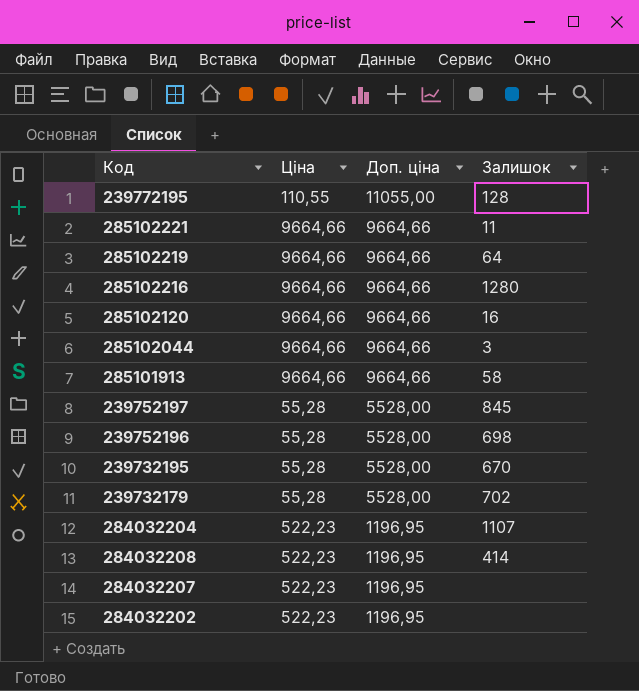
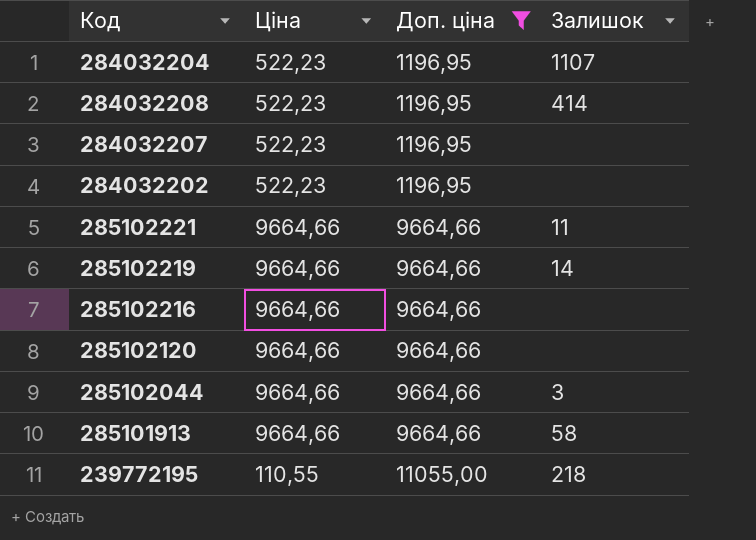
filter: none -> Доп. ціна != 5528,00
row order: Доп. ціна descending -> Доп. ціна ascending
285102219 | Залишок: 64 -> 14
285102216 | Залишок: 1280 -> none
285102120 | Залишок: 16 -> none
239772195 | Залишок: 128 -> 218

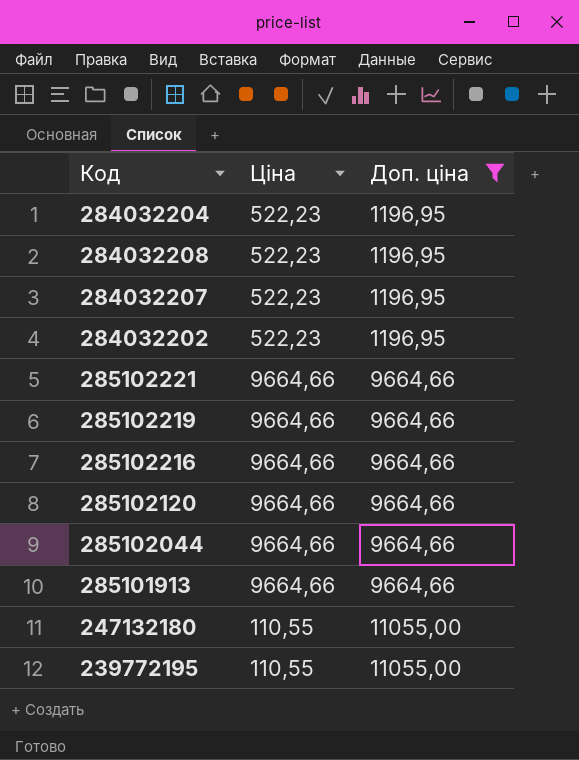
column Залишок | position: 4 -> none
row 247132180: none -> 110,55 | 11055,00

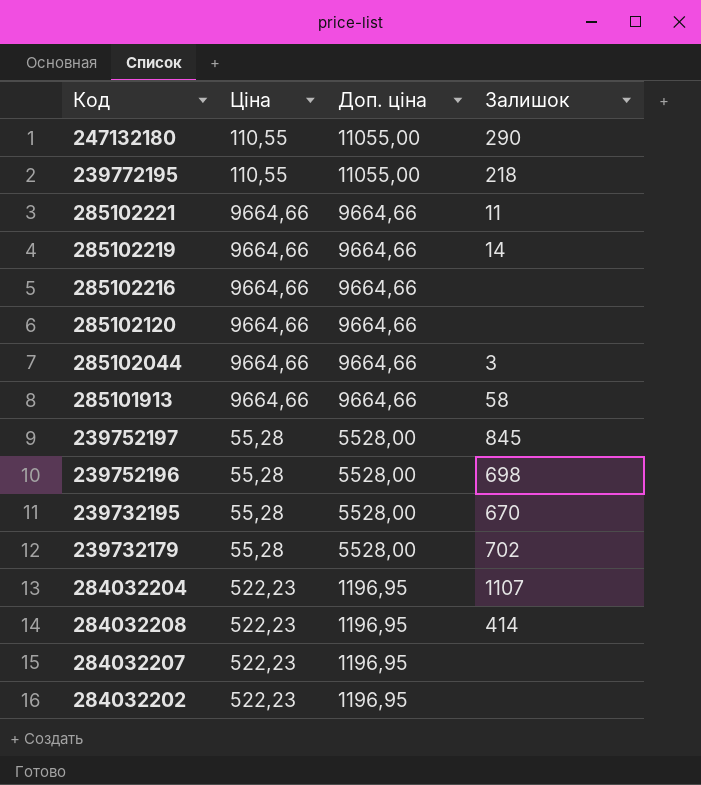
filter: Доп. ціна != 5528,00 -> none
row order: Доп. ціна ascending -> Доп. ціна descending
column Залишок | position: none -> 4

